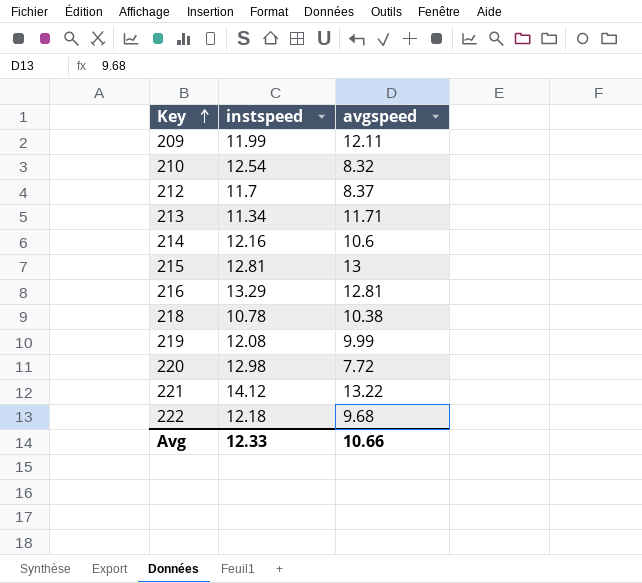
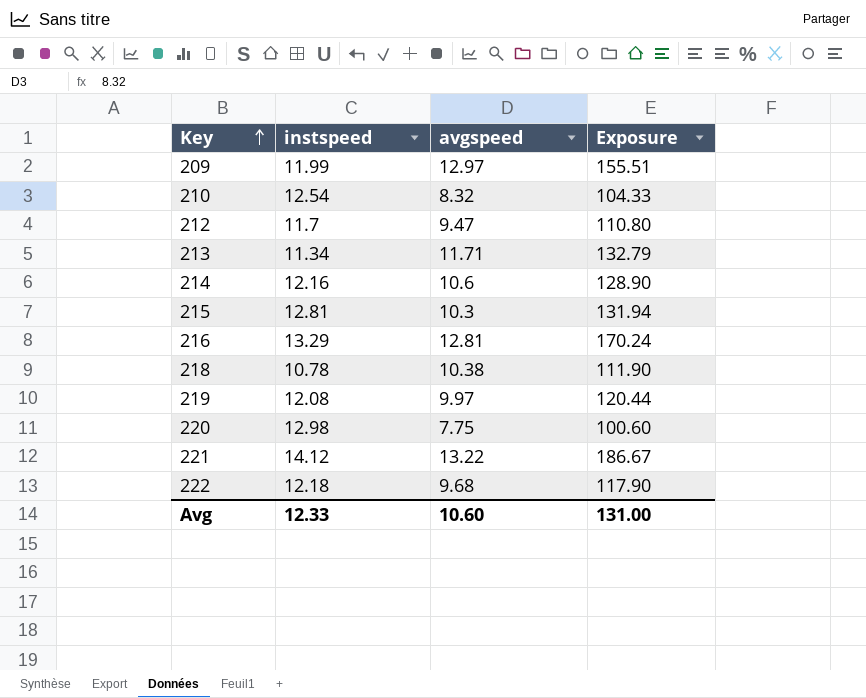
column Exposure | formula: none -> [instspeed] * [avgspeed]
209 | avgspeed: 12.11 -> 12.97
212 | avgspeed: 8.37 -> 9.47
215 | avgspeed: 13 -> 10.3
219 | avgspeed: 9.99 -> 9.97
220 | avgspeed: 7.72 -> 7.75
Avg | avgspeed: 10.66 -> 10.60

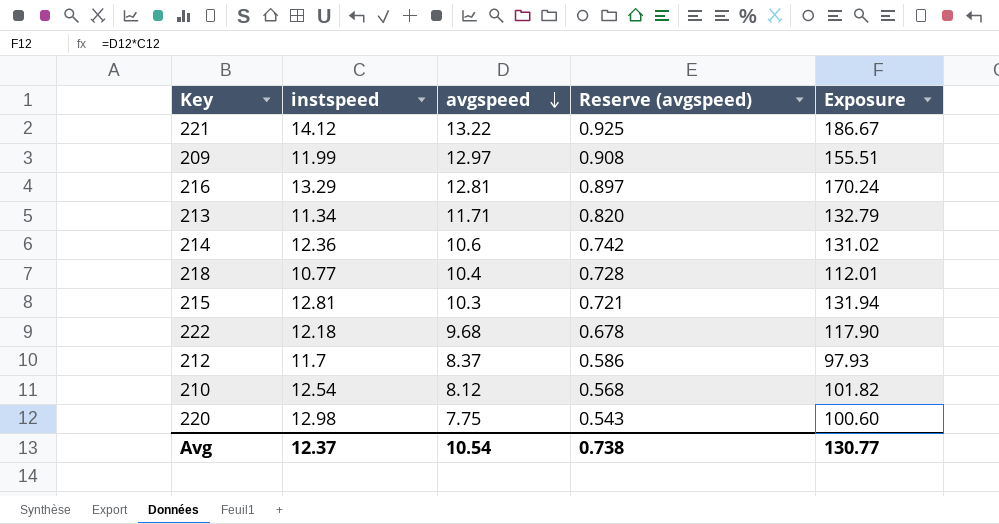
row order: Key ascending -> avgspeed descending
column Reserve (avgspeed) | formula: none -> [avgspeed] * 0.07
row 219: 12.08 | 9.97 | 120.44 -> none
214 | instspeed: 12.16 -> 12.36
214 | Exposure: 128.90 -> 131.02
218 | instspeed: 10.78 -> 10.77
218 | avgspeed: 10.38 -> 10.4
218 | Exposure: 111.90 -> 112.01
212 | avgspeed: 9.47 -> 8.37
212 | Exposure: 110.80 -> 97.93
210 | avgspeed: 8.32 -> 8.12
210 | Exposure: 104.33 -> 101.82
Avg | instspeed: 12.33 -> 12.37
Avg | avgspeed: 10.60 -> 10.54
Avg | Exposure: 131.00 -> 130.77

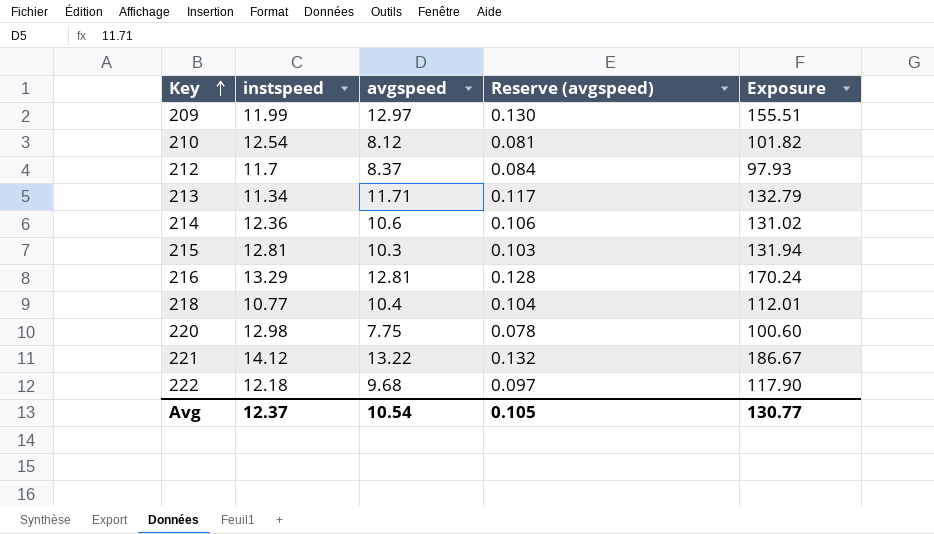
row order: avgspeed descending -> Key ascending
column Reserve (avgspeed) | formula: [avgspeed] * 0.07 -> [avgspeed] * 0.01
Avg | Reserve (avgspeed): 0.738 -> 0.105

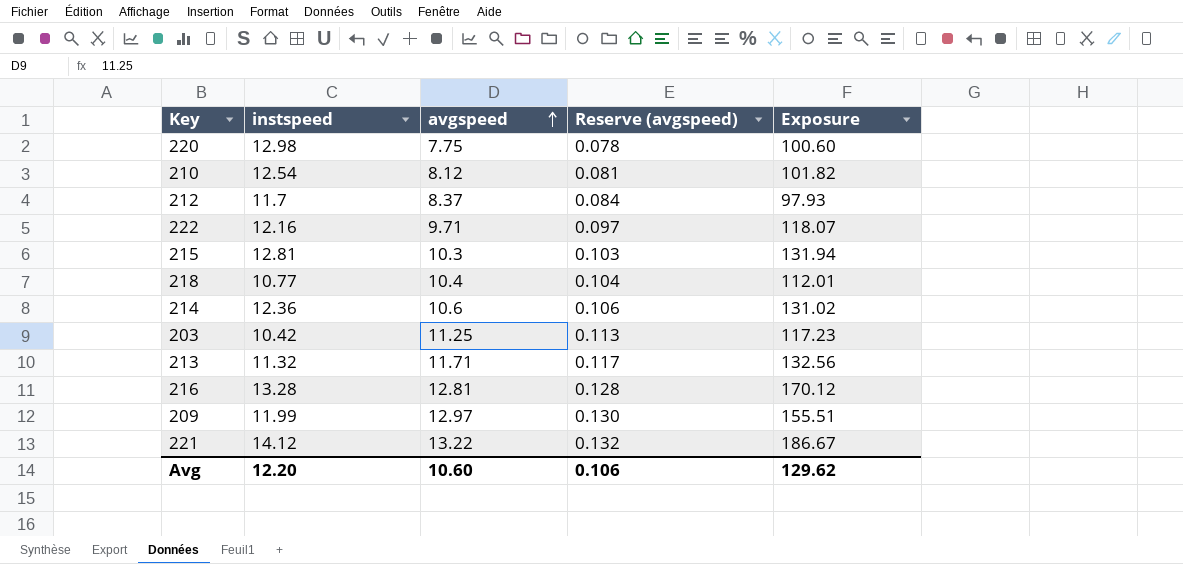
row order: Key ascending -> avgspeed ascending
222 | instspeed: 12.18 -> 12.16
222 | avgspeed: 9.68 -> 9.71
222 | Exposure: 117.90 -> 118.07
row 203: none -> 10.42 | 11.25 | 0.113 | 117.23
213 | instspeed: 11.34 -> 11.32
213 | Exposure: 132.79 -> 132.56
216 | instspeed: 13.29 -> 13.28
216 | Exposure: 170.24 -> 170.12
Avg | instspeed: 12.37 -> 12.20
Avg | avgspeed: 10.54 -> 10.60
Avg | Reserve (avgspeed): 0.105 -> 0.106
Avg | Exposure: 130.77 -> 129.62

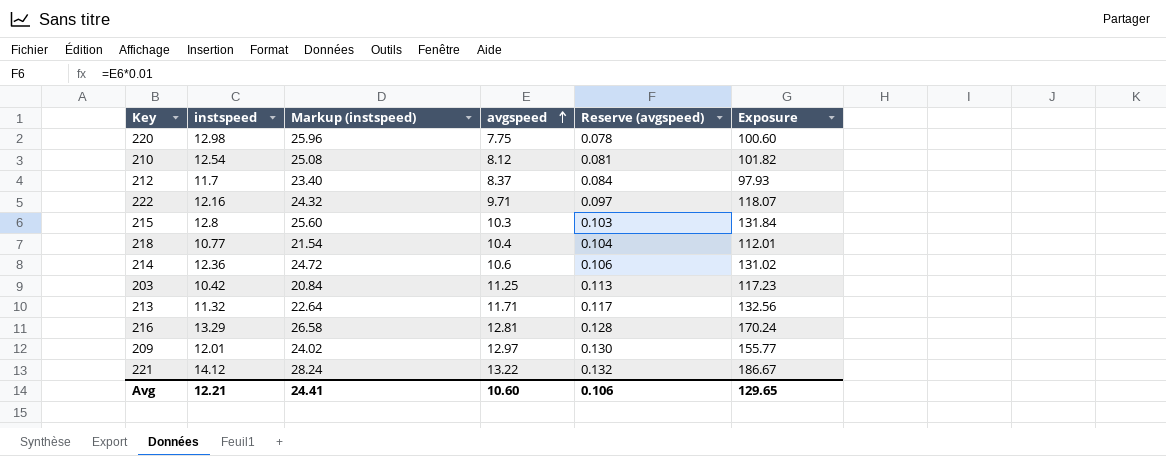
column Markup (instspeed) | formula: none -> [instspeed] * 2
215 | instspeed: 12.81 -> 12.8
215 | Exposure: 131.94 -> 131.84
216 | instspeed: 13.28 -> 13.29
216 | Exposure: 170.12 -> 170.24
209 | instspeed: 11.99 -> 12.01
209 | Exposure: 155.51 -> 155.77
Avg | instspeed: 12.20 -> 12.21
Avg | Exposure: 129.62 -> 129.65

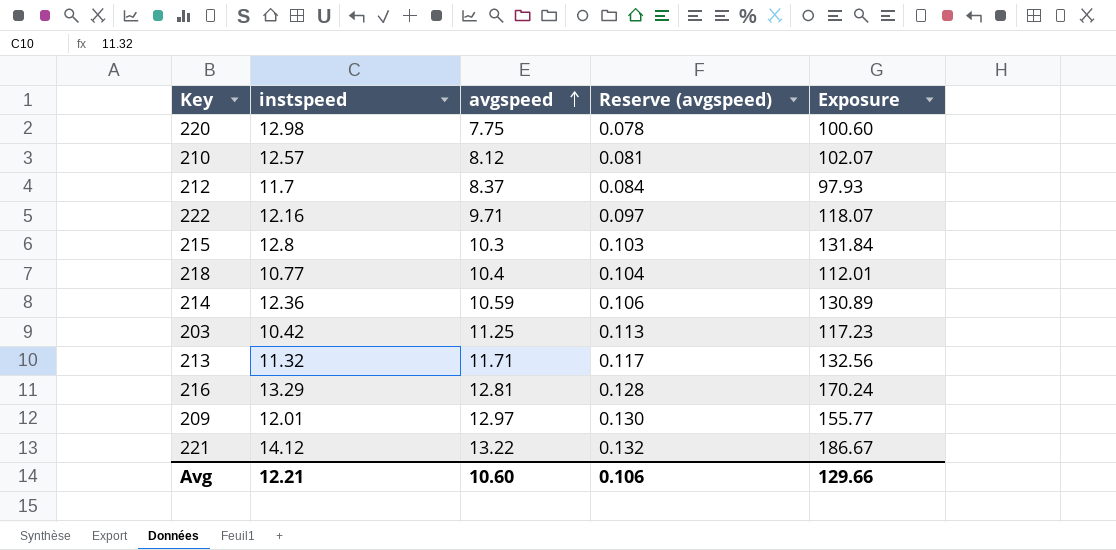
column Markup (instspeed) | formula: [instspeed] * 2 -> none
210 | instspeed: 12.54 -> 12.57
210 | Exposure: 101.82 -> 102.07
214 | avgspeed: 10.6 -> 10.59
214 | Exposure: 131.02 -> 130.89
Avg | Exposure: 129.65 -> 129.66

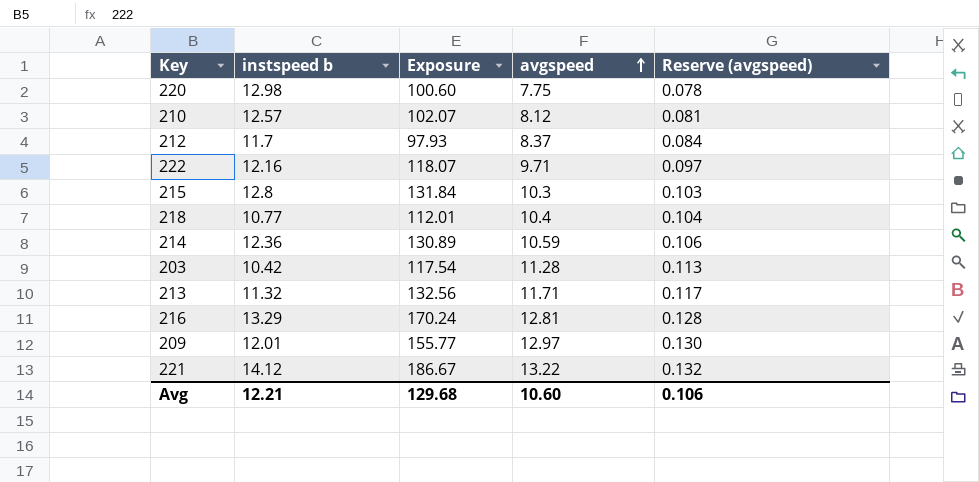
column name: instspeed -> instspeed b
column Exposure | position: 5 -> 3
203 | Exposure: 117.23 -> 117.54
203 | avgspeed: 11.25 -> 11.28
Avg | Exposure: 129.66 -> 129.68

